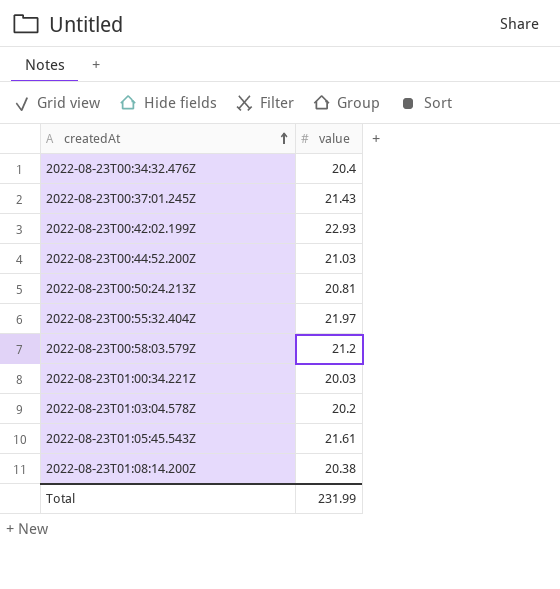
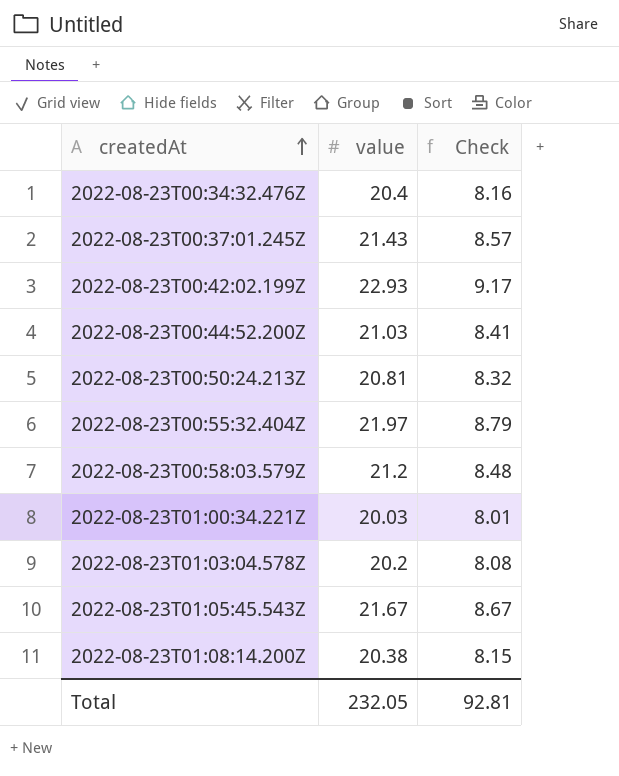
column Check | formula: none -> [value] * 0.4
2022-08-23T01:05:45.543Z | value: 21.61 -> 21.67
Total | value: 231.99 -> 232.05

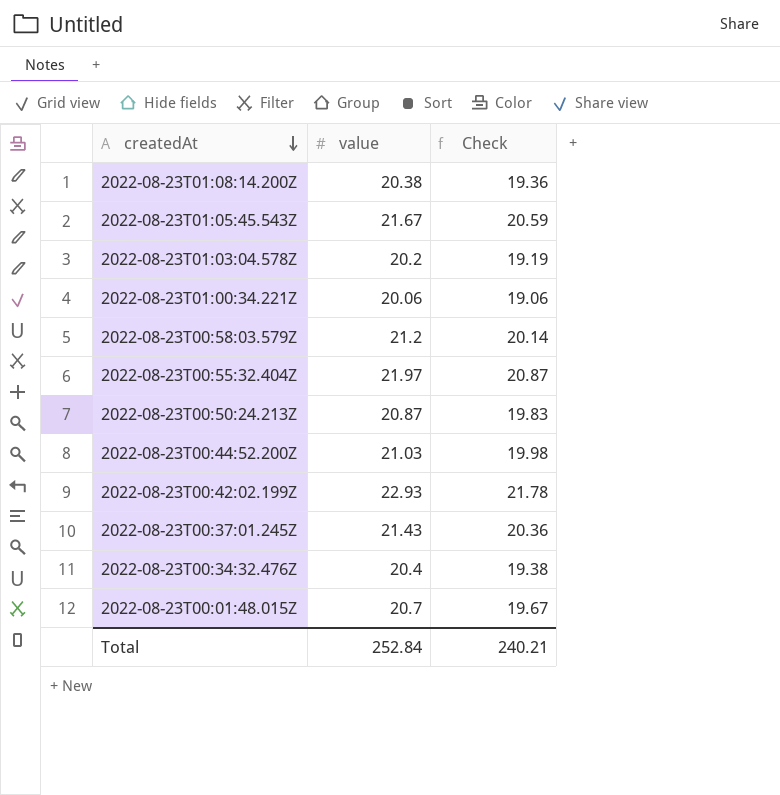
row order: createdAt ascending -> createdAt descending
column Check | formula: [value] * 0.4 -> [value] * 0.95
2022-08-23T01:00:34.221Z | value: 20.03 -> 20.06
2022-08-23T00:50:24.213Z | value: 20.81 -> 20.87
row 2022-08-23T00:01:48.015Z: none -> 20.7 | 19.67
Total | value: 232.05 -> 252.84
Total | Check: 92.81 -> 240.21

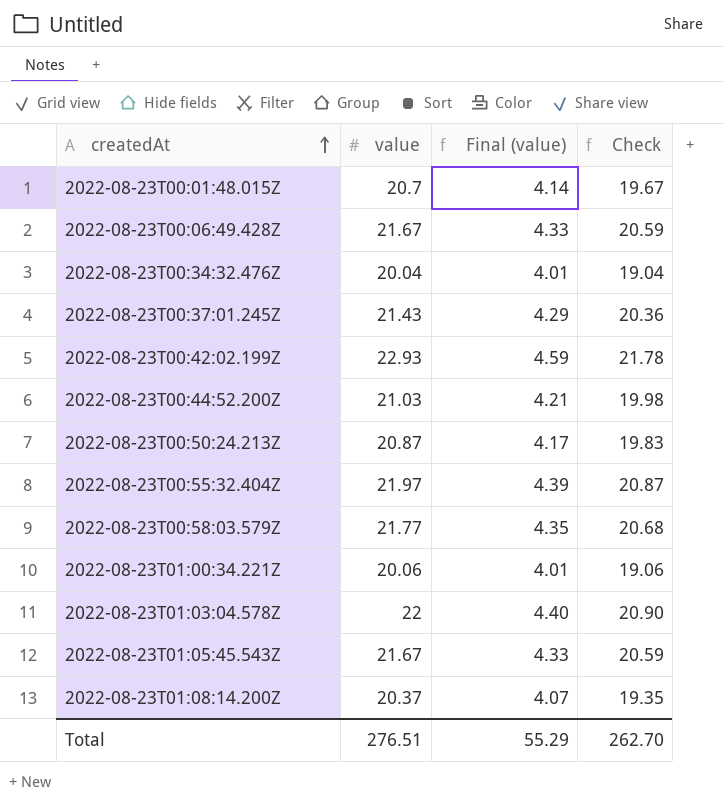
row order: createdAt descending -> createdAt ascending
column Final (value) | formula: none -> [value] * 0.2
row 2022-08-23T00:06:49.428Z: none -> 21.67 | 4.33 | 20.59
2022-08-23T00:34:32.476Z | value: 20.4 -> 20.04
2022-08-23T00:34:32.476Z | Check: 19.38 -> 19.04
2022-08-23T00:58:03.579Z | value: 21.2 -> 21.77
2022-08-23T00:58:03.579Z | Check: 20.14 -> 20.68
2022-08-23T01:03:04.578Z | value: 20.2 -> 22
2022-08-23T01:03:04.578Z | Check: 19.19 -> 20.90
2022-08-23T01:08:14.200Z | value: 20.38 -> 20.37
2022-08-23T01:08:14.200Z | Check: 19.36 -> 19.35
Total | value: 252.84 -> 276.51
Total | Check: 240.21 -> 262.70

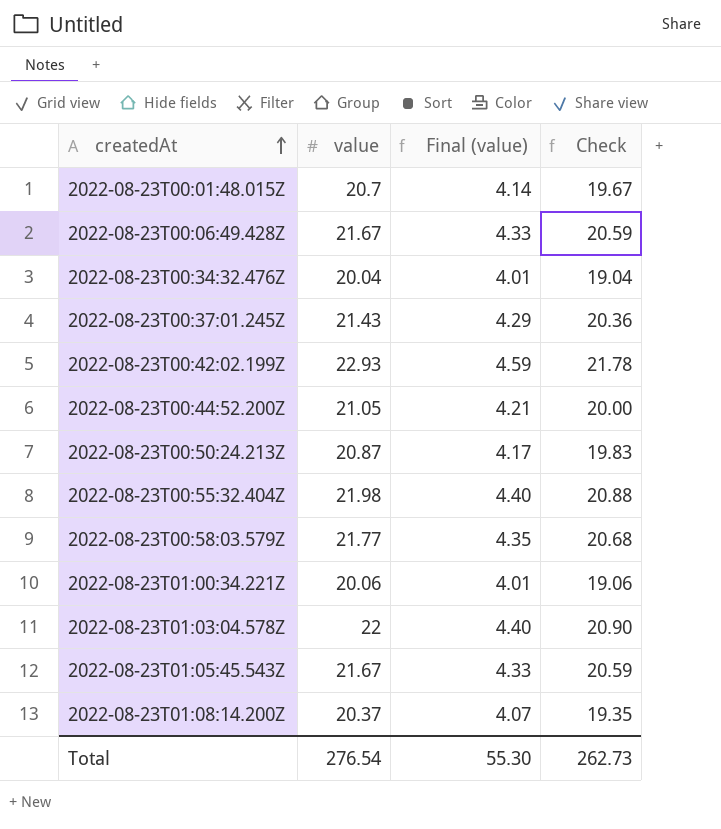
2022-08-23T00:44:52.200Z | value: 21.03 -> 21.05
2022-08-23T00:44:52.200Z | Check: 19.98 -> 20.00
2022-08-23T00:55:32.404Z | value: 21.97 -> 21.98
2022-08-23T00:55:32.404Z | Final (value): 4.39 -> 4.40
2022-08-23T00:55:32.404Z | Check: 20.87 -> 20.88
Total | value: 276.51 -> 276.54
Total | Final (value): 55.29 -> 55.30
Total | Check: 262.70 -> 262.73

